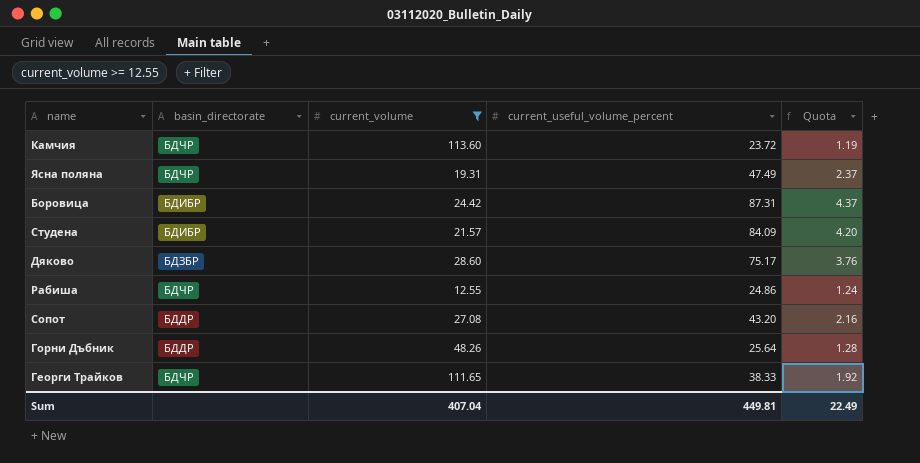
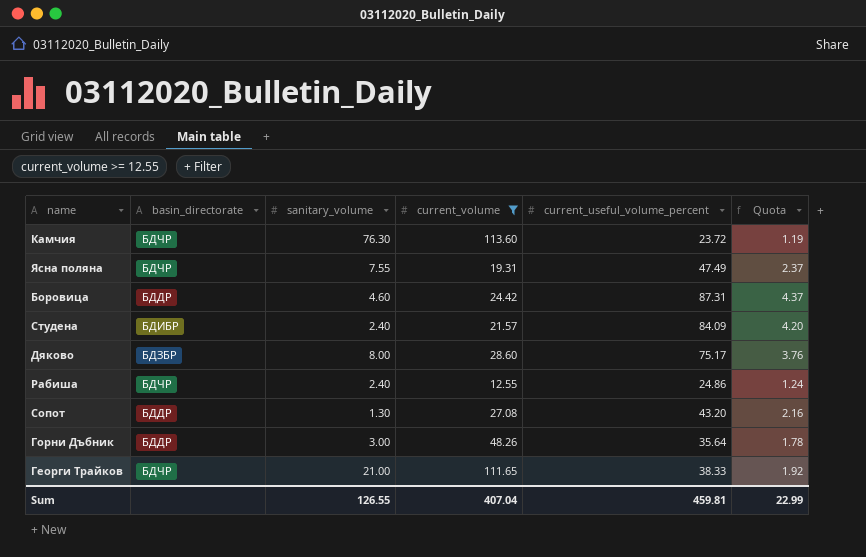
column sanitary_volume | position: none -> 3
Боровица | basin_directorate: БДИБР -> БДДР
Горни Дъбник | current_useful_volume_percent: 25.64 -> 35.64
Горни Дъбник | Quota: 1.28 -> 1.78
Sum | current_useful_volume_percent: 449.81 -> 459.81
Sum | Quota: 22.49 -> 22.99

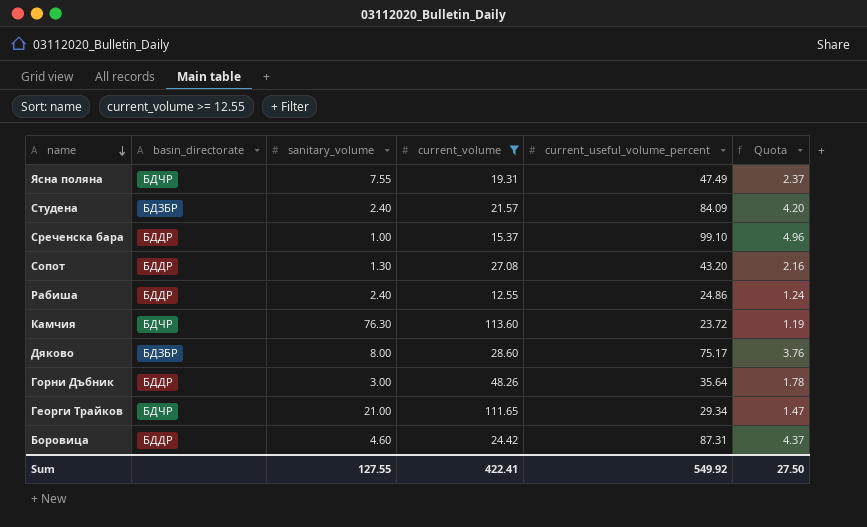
row order: none -> name descending
Студена | basin_directorate: БДИБР -> БДЗБР
row Среченска бара: none -> БДДР | 1.00 | 15.37 | 99.10 | 4.96
Рабиша | basin_directorate: БДЧР -> БДДР
Георги Трайков | current_useful_volume_percent: 38.33 -> 29.34
Георги Трайков | Quota: 1.92 -> 1.47
Sum | sanitary_volume: 126.55 -> 127.55
Sum | current_volume: 407.04 -> 422.41
Sum | current_useful_volume_percent: 459.81 -> 549.92
Sum | Quota: 22.99 -> 27.50

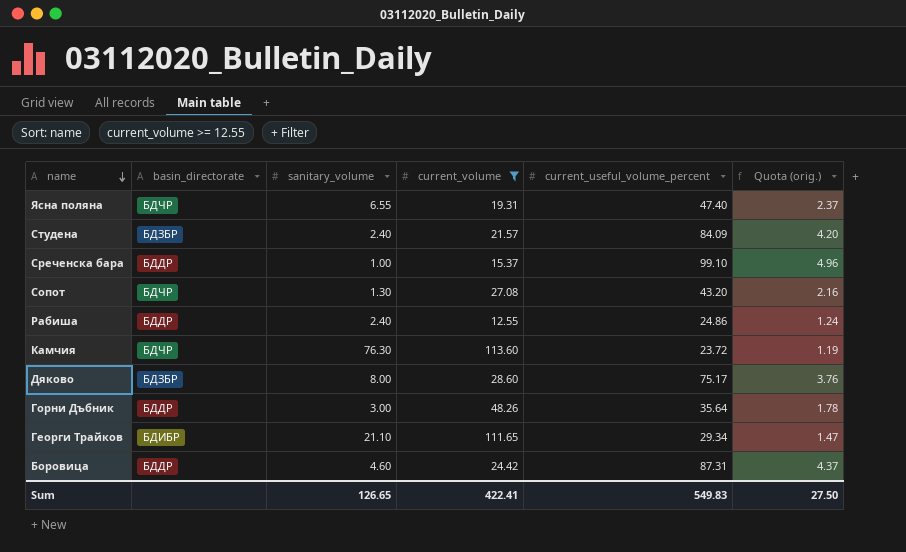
column name: Quota -> Quota (orig.)
Ясна поляна | sanitary_volume: 7.55 -> 6.55
Ясна поляна | current_useful_volume_percent: 47.49 -> 47.40
Сопот | basin_directorate: БДДР -> БДЧР
Георги Трайков | basin_directorate: БДЧР -> БДИБР
Георги Трайков | sanitary_volume: 21.00 -> 21.10
Sum | sanitary_volume: 127.55 -> 126.65
Sum | current_useful_volume_percent: 549.92 -> 549.83

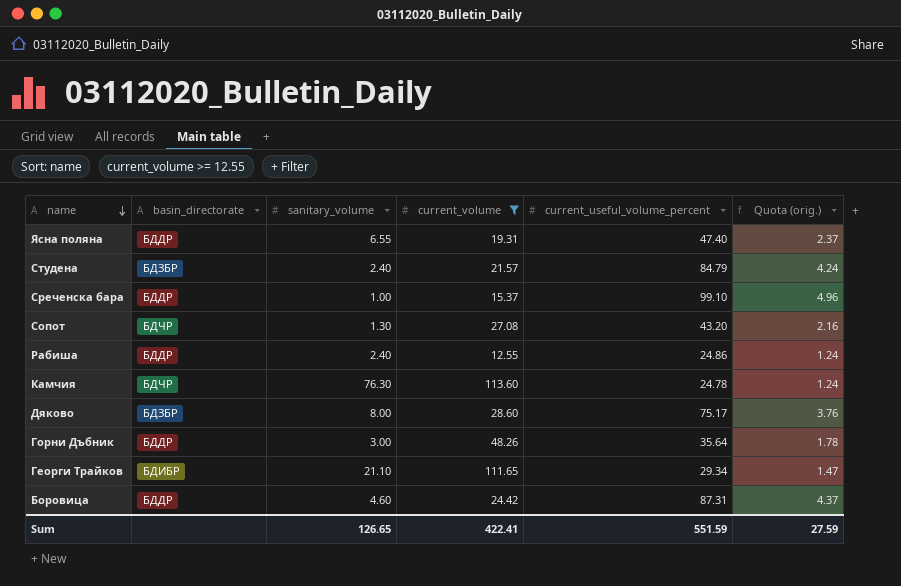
Ясна поляна | basin_directorate: БДЧР -> БДДР
Студена | current_useful_volume_percent: 84.09 -> 84.79
Студена | Quota (orig.): 4.20 -> 4.24
Камчия | current_useful_volume_percent: 23.72 -> 24.78
Камчия | Quota (orig.): 1.19 -> 1.24
Sum | current_useful_volume_percent: 549.83 -> 551.59
Sum | Quota (orig.): 27.50 -> 27.59

